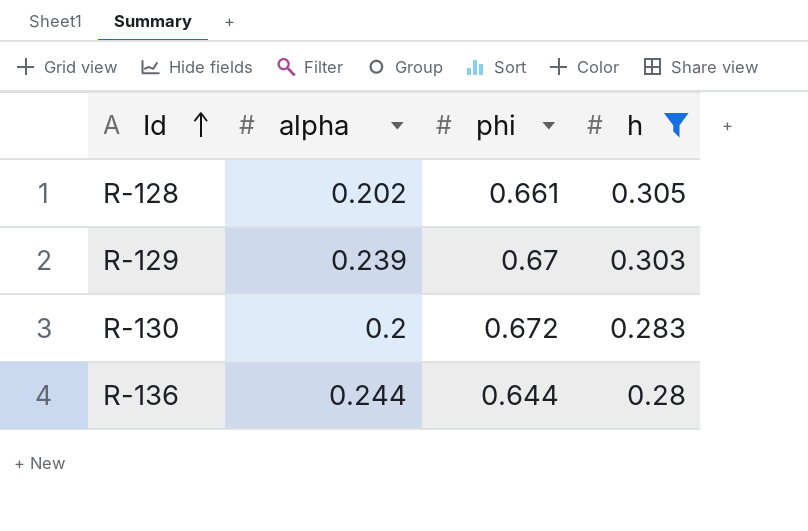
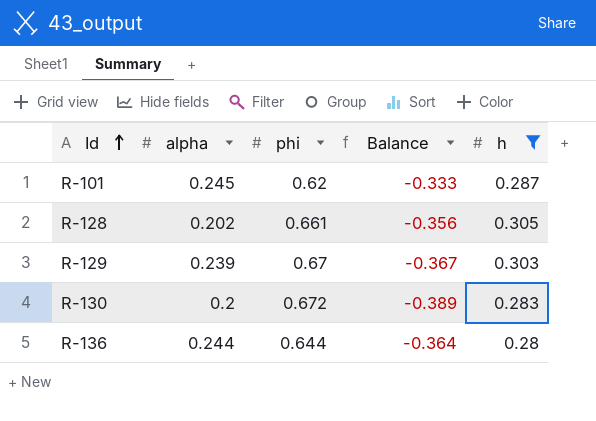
column Balance | formula: none -> [h] - [phi]
row R-101: none -> 0.245 | 0.62 | -0.333 | 0.287

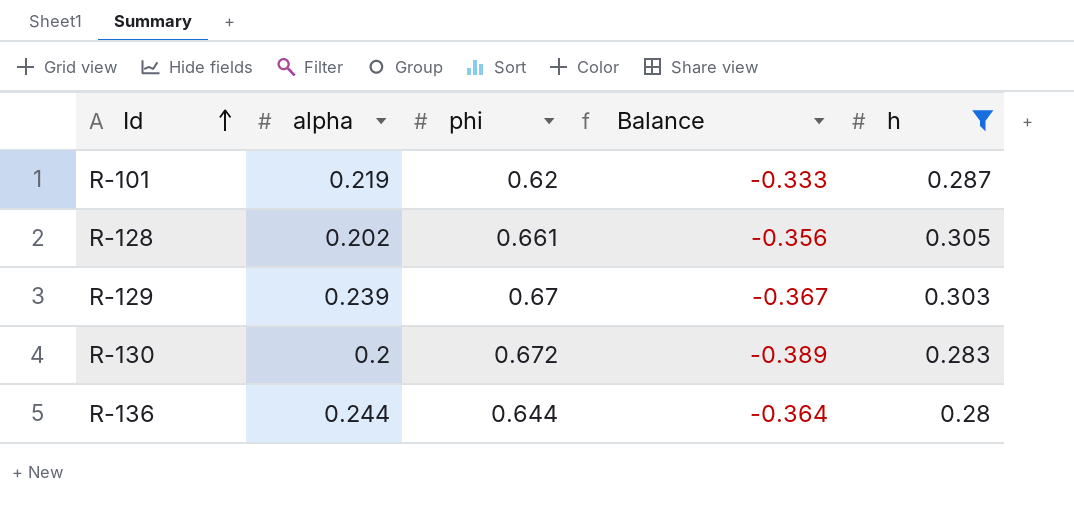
R-101 | alpha: 0.245 -> 0.219

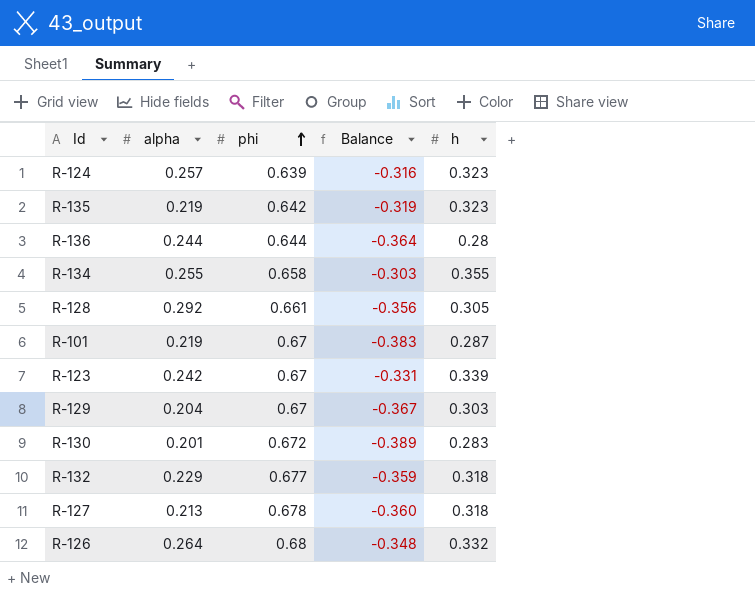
filter: h <= 0.305 -> none
row order: Id ascending -> phi ascending
R-128 | alpha: 0.202 -> 0.292
R-101 | phi: 0.62 -> 0.67
R-101 | Balance: -0.333 -> -0.383
R-129 | alpha: 0.239 -> 0.204
R-130 | alpha: 0.2 -> 0.201

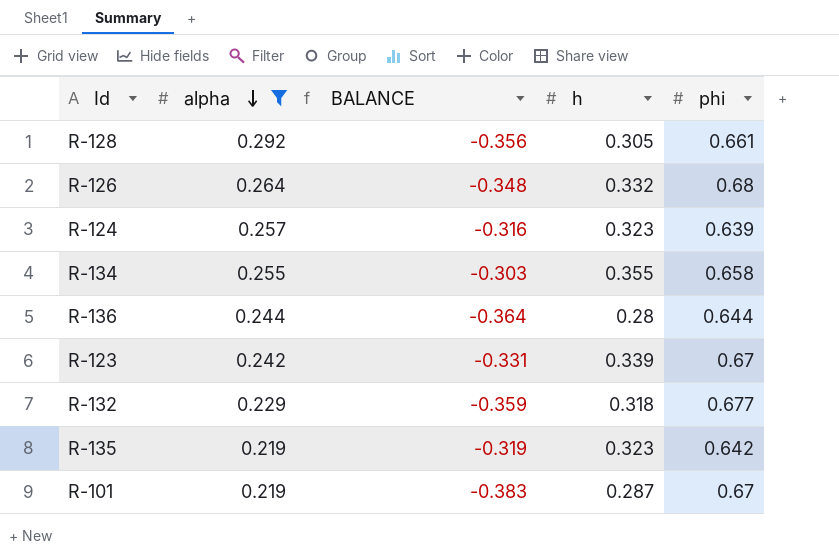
filter: none -> alpha >= 0.219
row order: phi ascending -> alpha descending
column name: Balance -> BALANCE
column phi | position: 3 -> 5

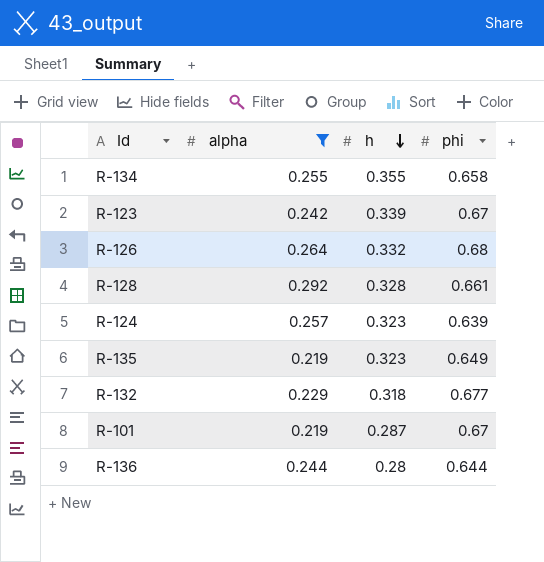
row order: alpha descending -> h descending
column BALANCE | formula: [h] - [phi] -> none
R-128 | h: 0.305 -> 0.328
R-135 | phi: 0.642 -> 0.649

